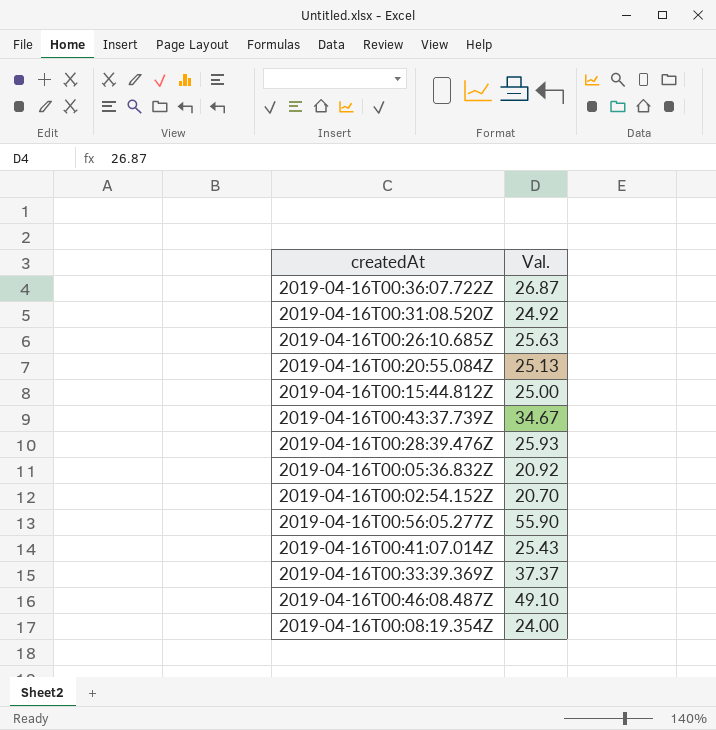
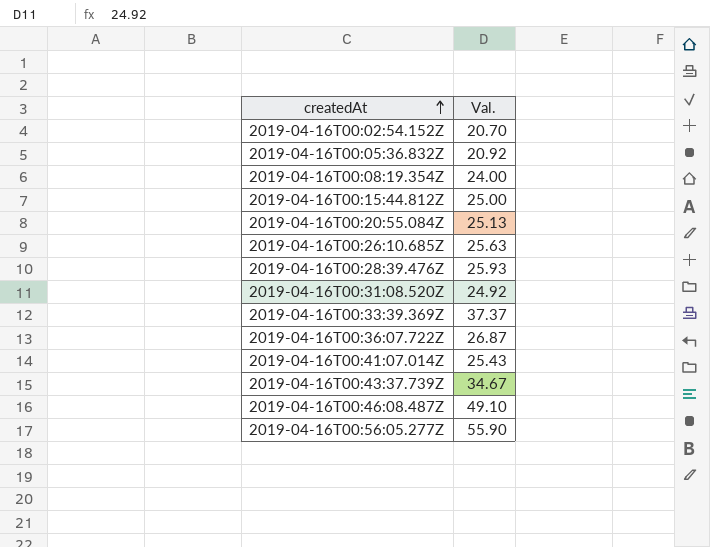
row order: none -> createdAt ascending

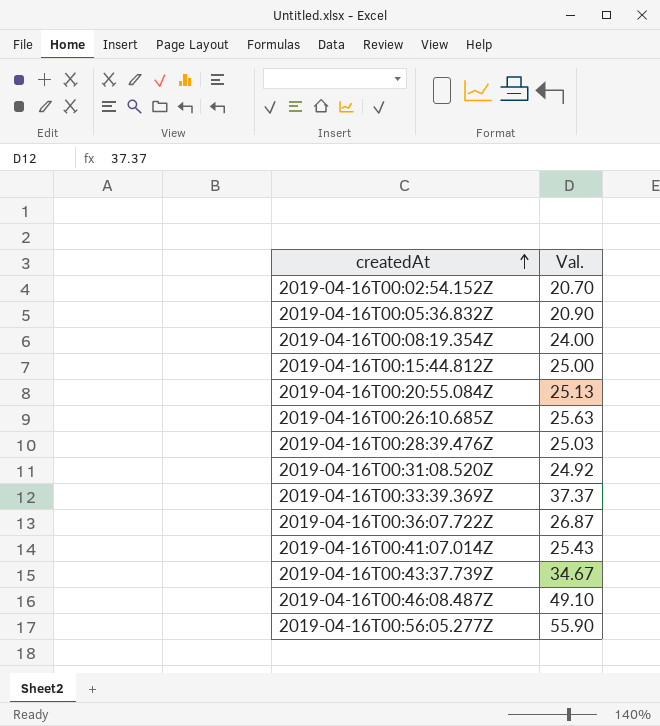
2019-04-16T00:05:36.832Z | Val.: 20.92 -> 20.90
2019-04-16T00:28:39.476Z | Val.: 25.93 -> 25.03

